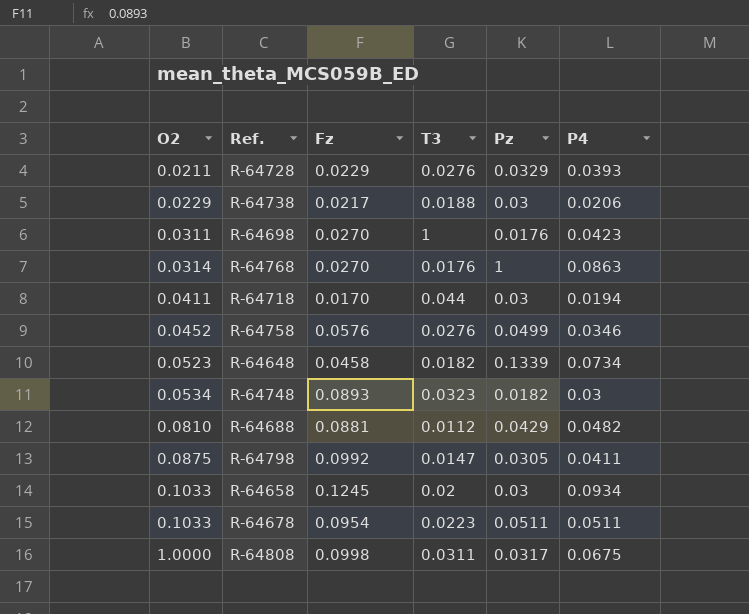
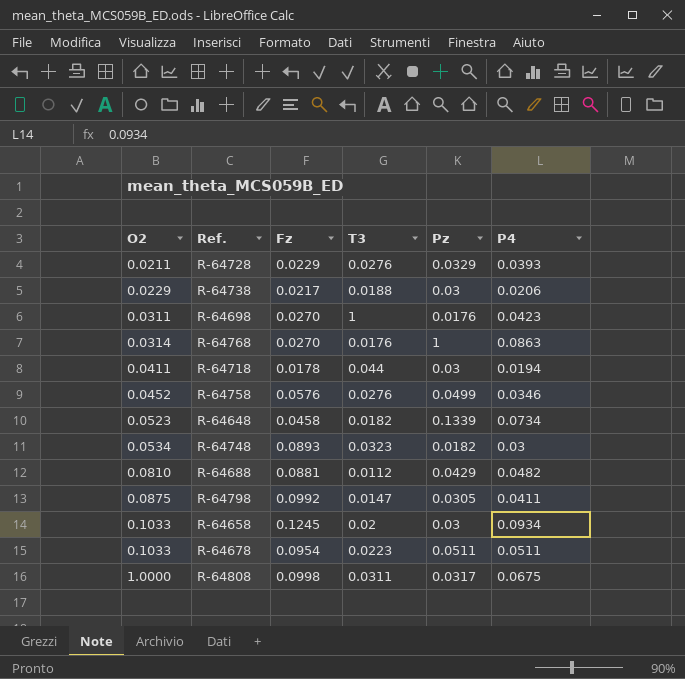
R-64718 | Fz: 0.0170 -> 0.0178

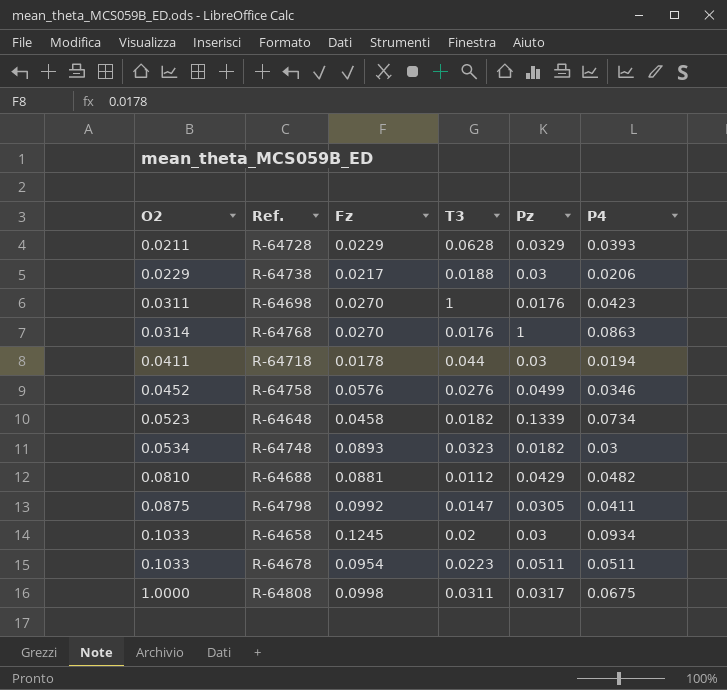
R-64728 | T3: 0.0276 -> 0.0628

